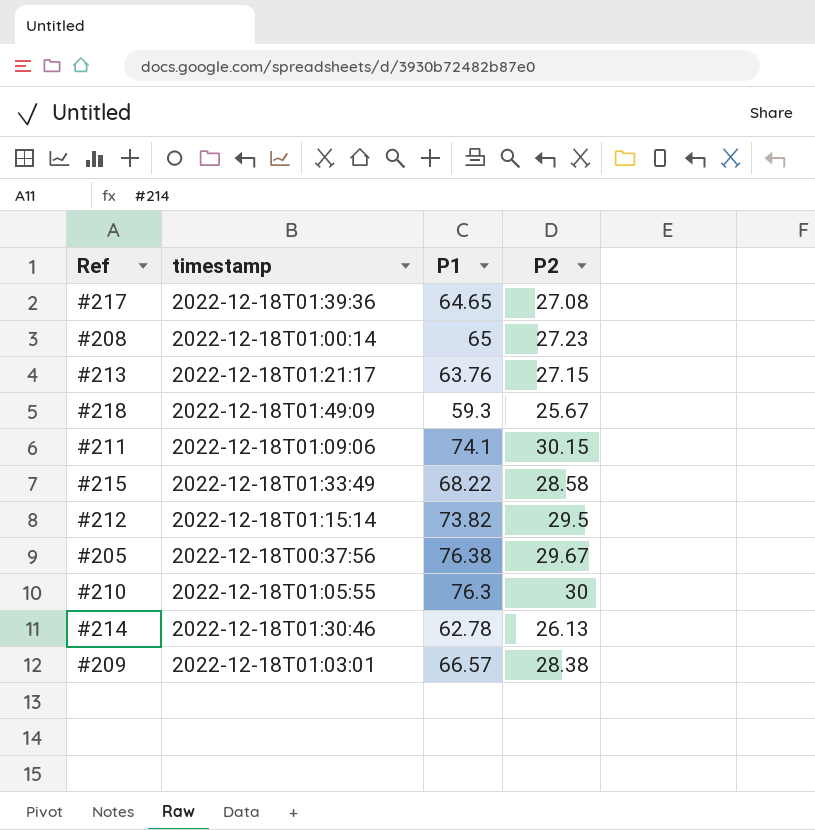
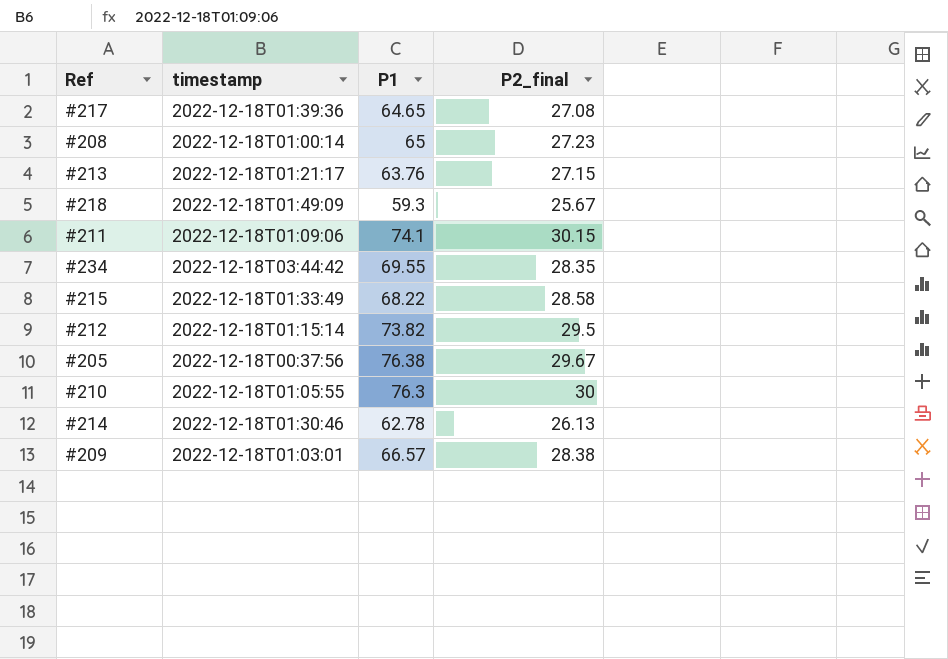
column name: P2 -> P2_final
row #234: none -> 2022-12-18T03:44:42 | 69.55 | 28.35

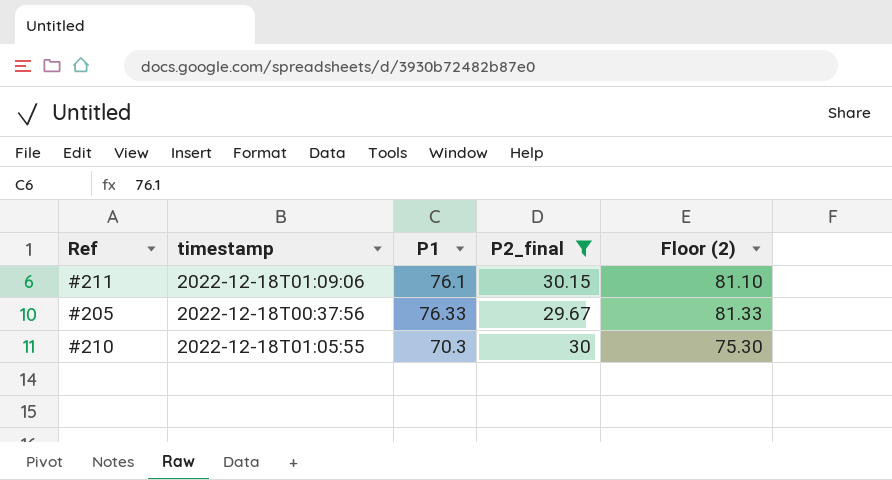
filter: none -> P2_final >= 29.67
column Floor (2) | formula: none -> [P1] + 5
#211 | P1: 74.1 -> 76.1
#205 | P1: 76.38 -> 76.33
#210 | P1: 76.3 -> 70.3

